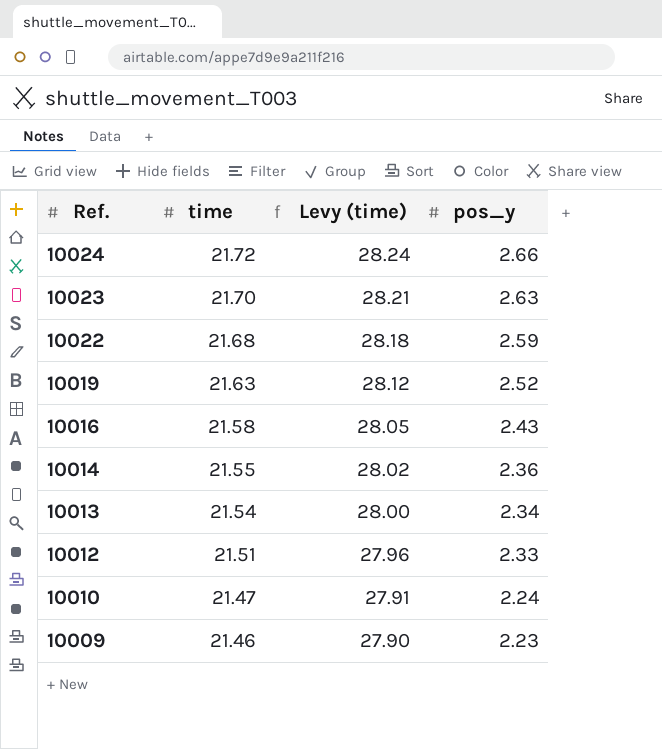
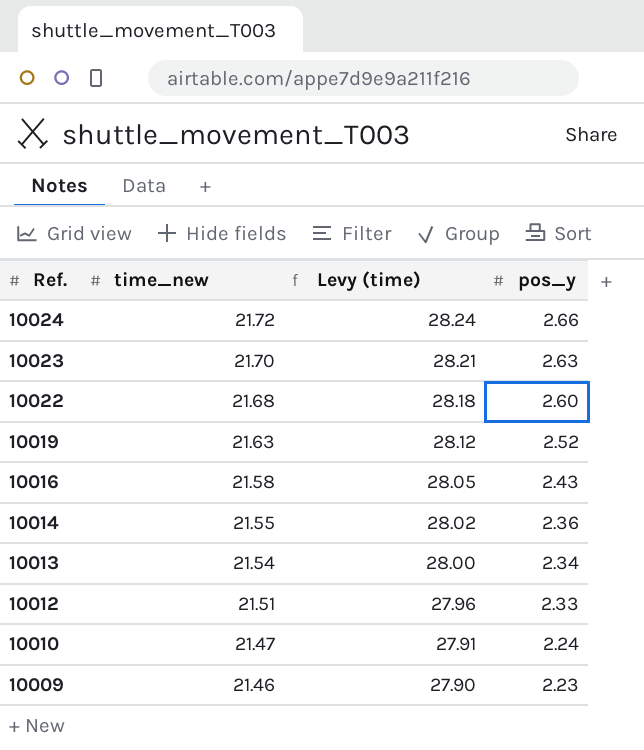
column name: time -> time_new
10022 | pos_y: 2.59 -> 2.60

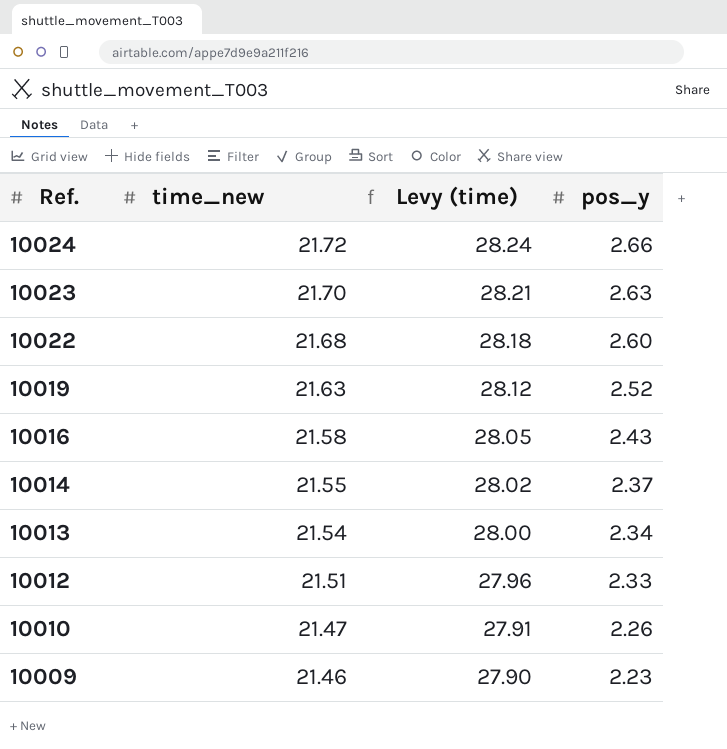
10014 | pos_y: 2.36 -> 2.37
10010 | pos_y: 2.24 -> 2.26

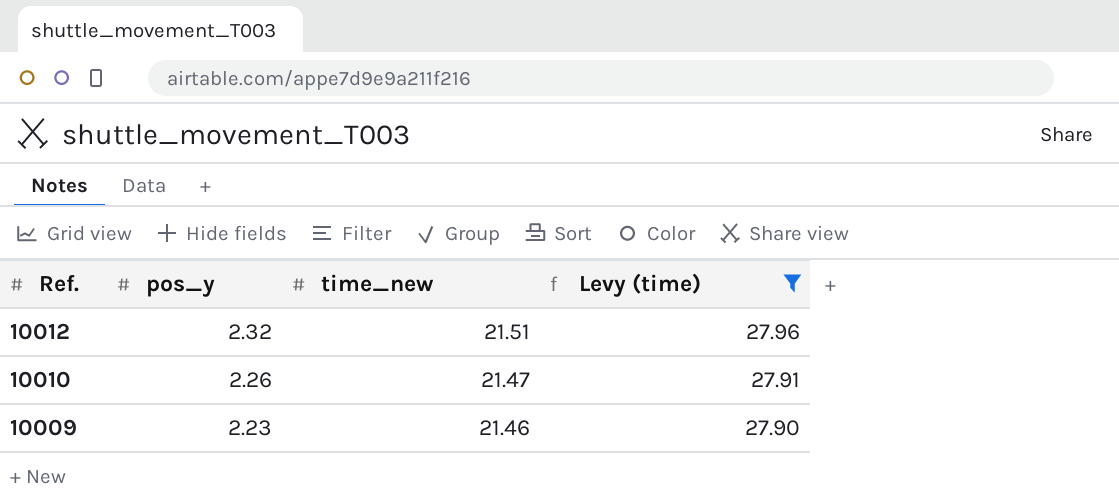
filter: none -> Levy (time) <= 27.96
column pos_y | position: 4 -> 2
10012 | pos_y: 2.33 -> 2.32

